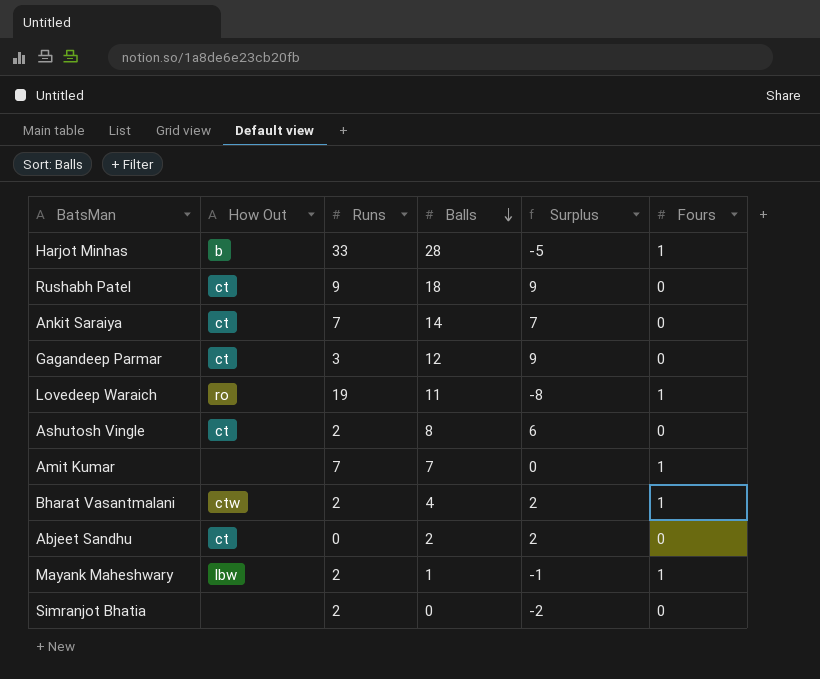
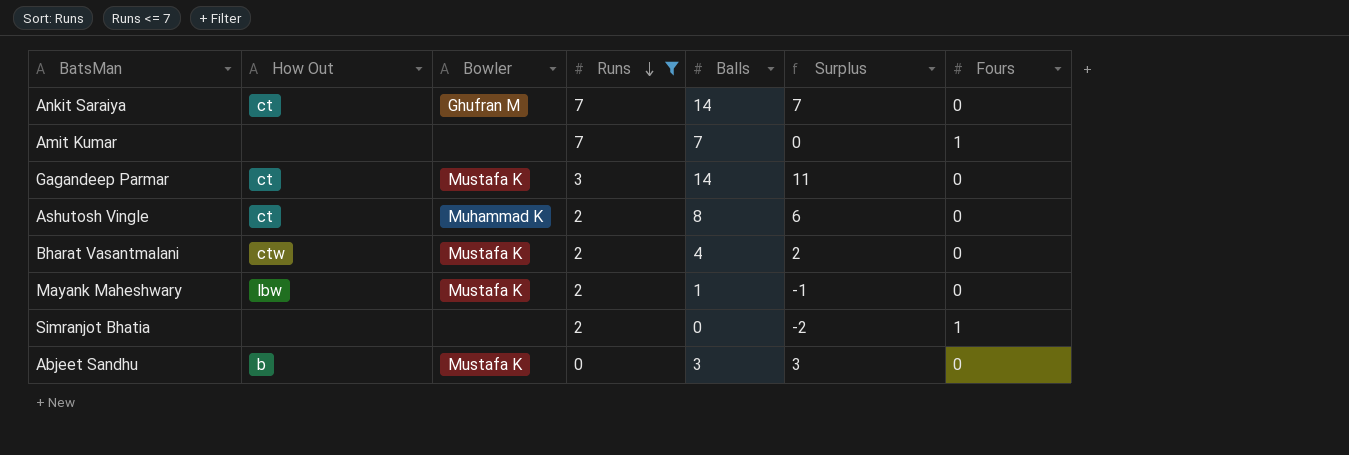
filter: none -> Runs <= 7
row order: Balls descending -> Runs descending
column Bowler | position: none -> 3
Gagandeep Parmar | Balls: 12 -> 14
Gagandeep Parmar | Surplus: 9 -> 11
Bharat Vasantmalani | Fours: 1 -> 0
Mayank Maheshwary | Fours: 1 -> 0
Simranjot Bhatia | Fours: 0 -> 1
Abjeet Sandhu | How Out: ct -> b
Abjeet Sandhu | Balls: 2 -> 3
Abjeet Sandhu | Surplus: 2 -> 3

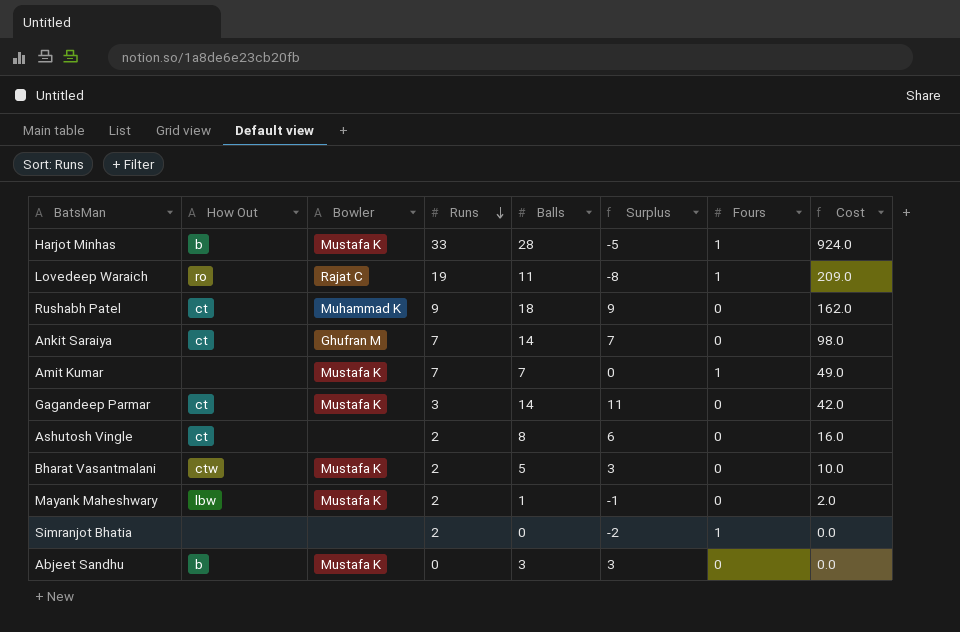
filter: Runs <= 7 -> none
column Cost | formula: none -> [Runs] * [Balls]
Amit Kumar | Bowler: none -> Mustafa K
Ashutosh Vingle | Bowler: Muhammad K -> none
Bharat Vasantmalani | Balls: 4 -> 5
Bharat Vasantmalani | Surplus: 2 -> 3

